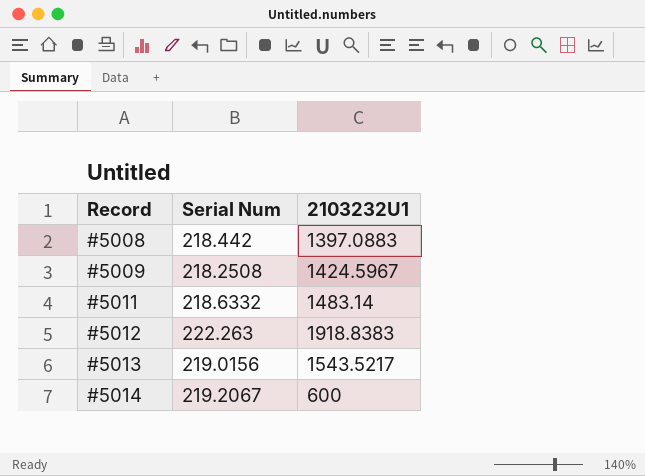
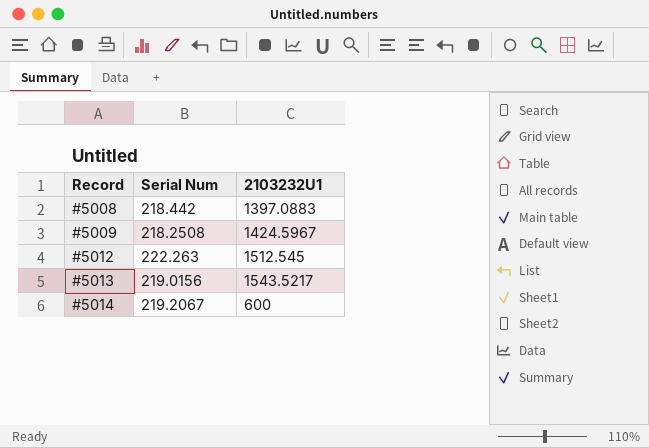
row #5011: 218.6332 | 1483.14 -> none
#5012 | 2103232U1: 1918.8383 -> 1512.545

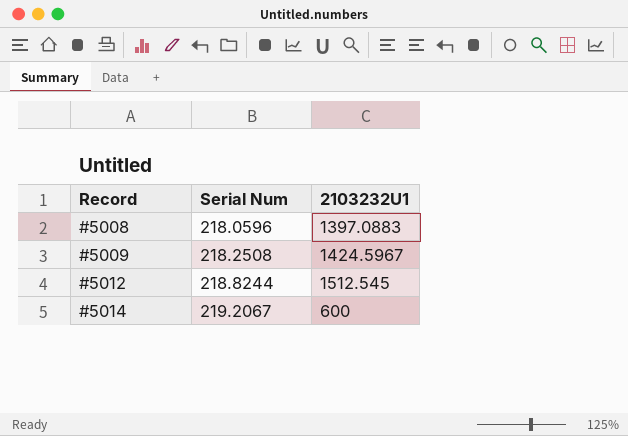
row #5013: 219.0156 | 1543.5217 -> none
#5008 | Serial Num: 218.442 -> 218.0596
#5012 | Serial Num: 222.263 -> 218.8244

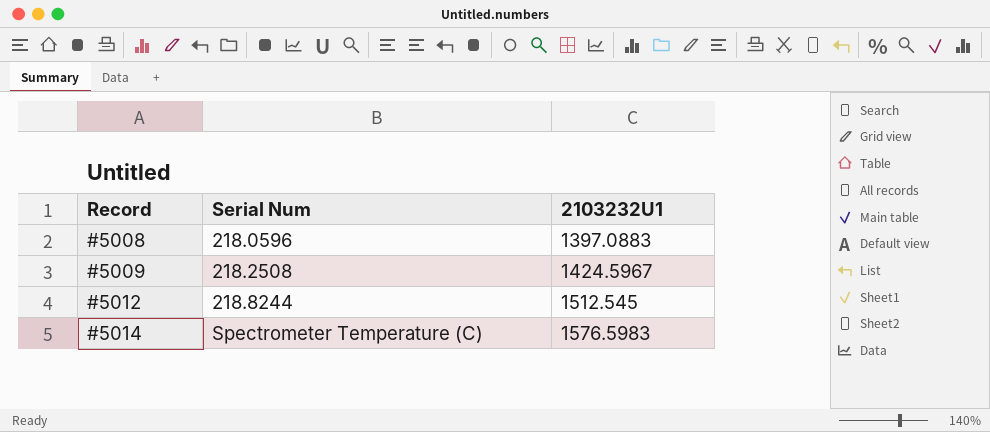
#5014 | Serial Num: 219.2067 -> Spectrometer Temperature (C)
#5014 | 2103232U1: 600 -> 1576.5983

